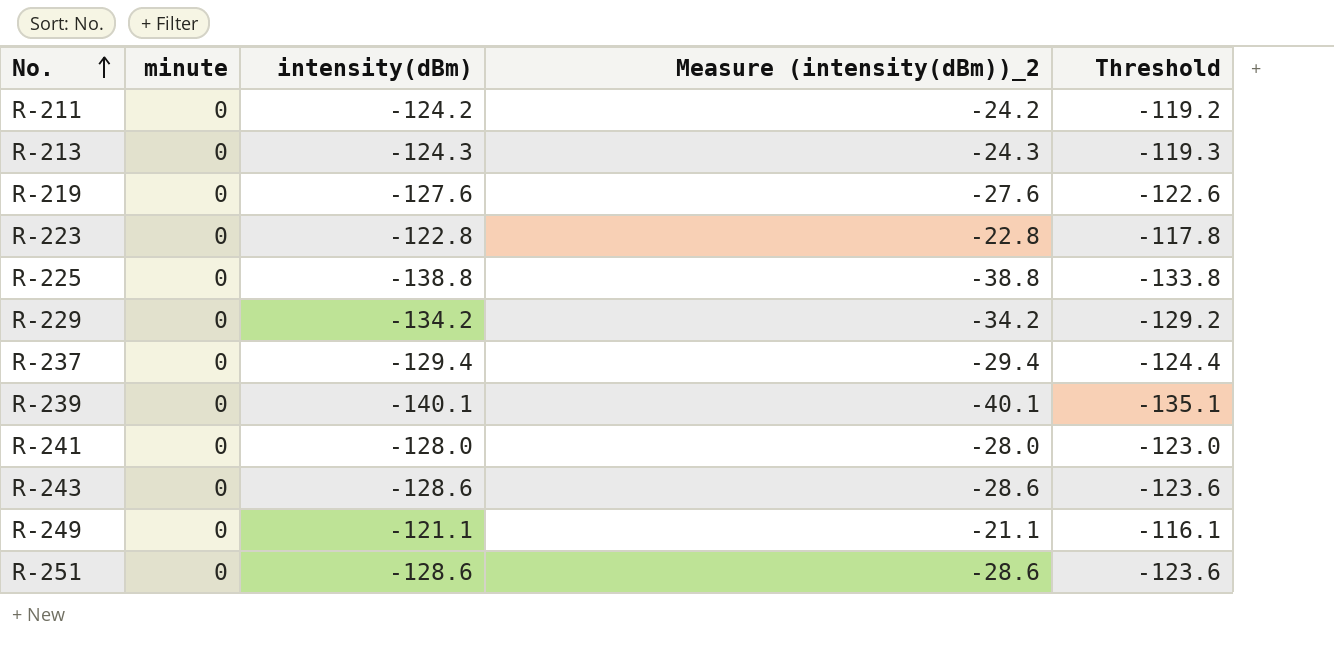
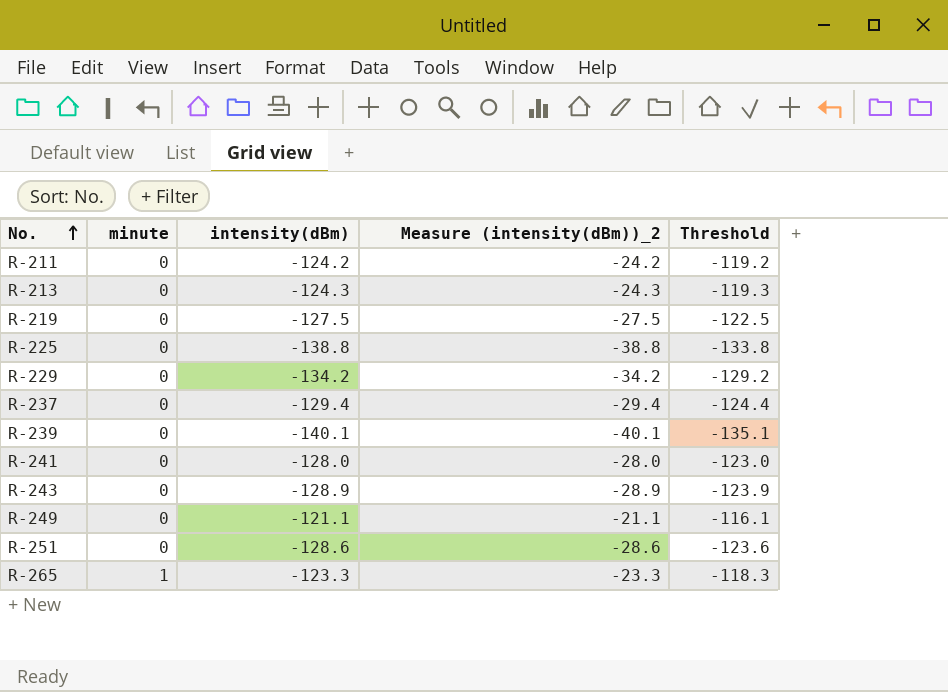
row R-223: 0 | -122.8 | -22.8 | -117.8 -> none
R-219 | intensity(dBm): -127.6 -> -127.5
R-219 | Measure (intensity(dBm))_2: -27.6 -> -27.5
R-219 | Threshold: -122.6 -> -122.5
R-243 | intensity(dBm): -128.6 -> -128.9
R-243 | Measure (intensity(dBm))_2: -28.6 -> -28.9
R-243 | Threshold: -123.6 -> -123.9
row R-265: none -> 1 | -123.3 | -23.3 | -118.3

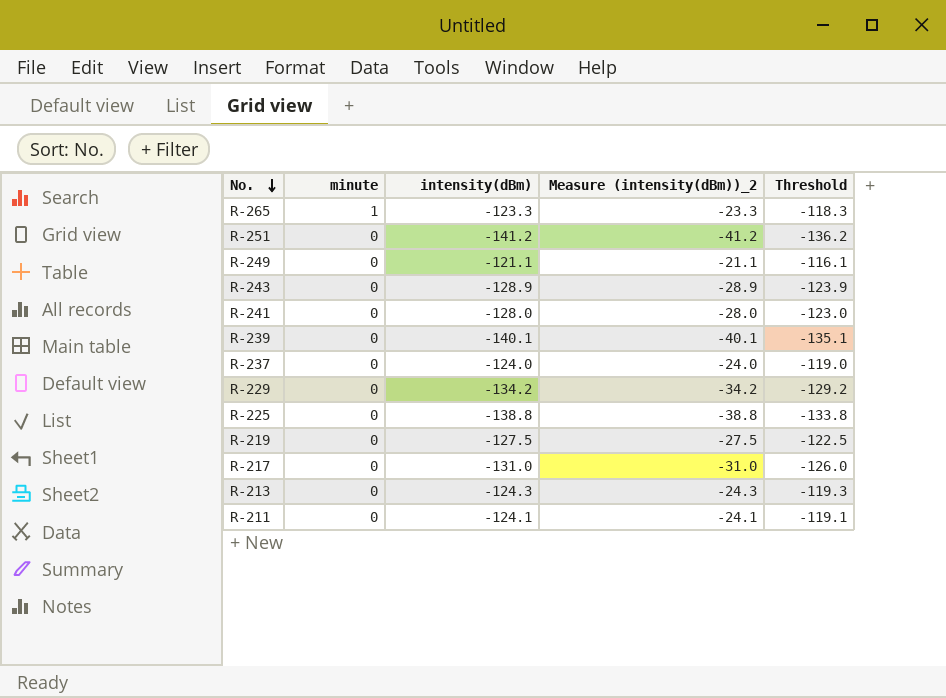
row order: No. ascending -> No. descending
R-251 | intensity(dBm): -128.6 -> -141.2
R-251 | Measure (intensity(dBm))_2: -28.6 -> -41.2
R-251 | Threshold: -123.6 -> -136.2
R-237 | intensity(dBm): -129.4 -> -124.0
R-237 | Measure (intensity(dBm))_2: -29.4 -> -24.0
R-237 | Threshold: -124.4 -> -119.0
row R-217: none -> 0 | -131.0 | -31.0 | -126.0
R-211 | intensity(dBm): -124.2 -> -124.1
R-211 | Measure (intensity(dBm))_2: -24.2 -> -24.1
R-211 | Threshold: -119.2 -> -119.1

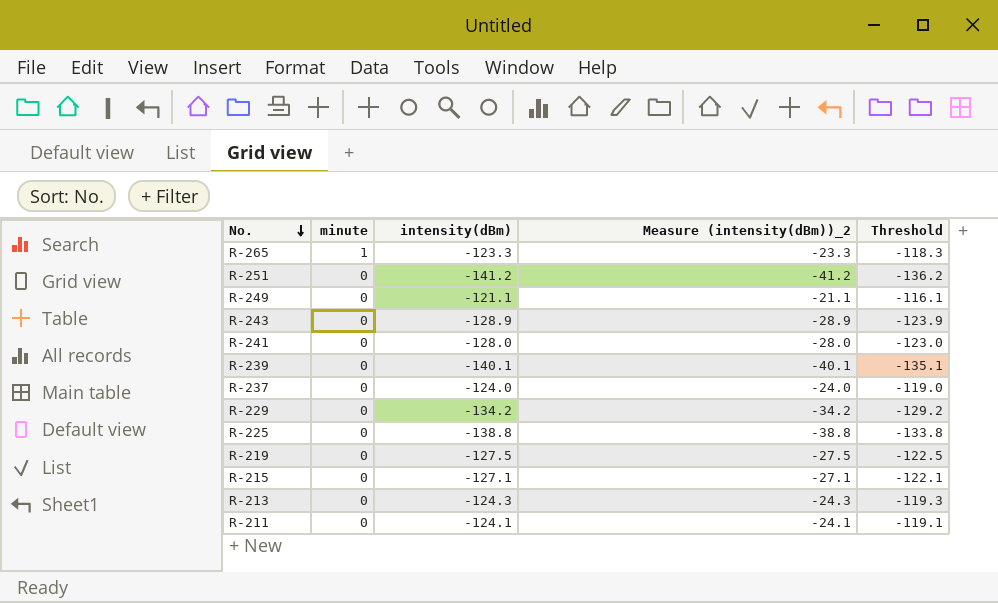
row R-217: 0 | -131.0 | -31.0 | -126.0 -> none
row R-215: none -> 0 | -127.1 | -27.1 | -122.1

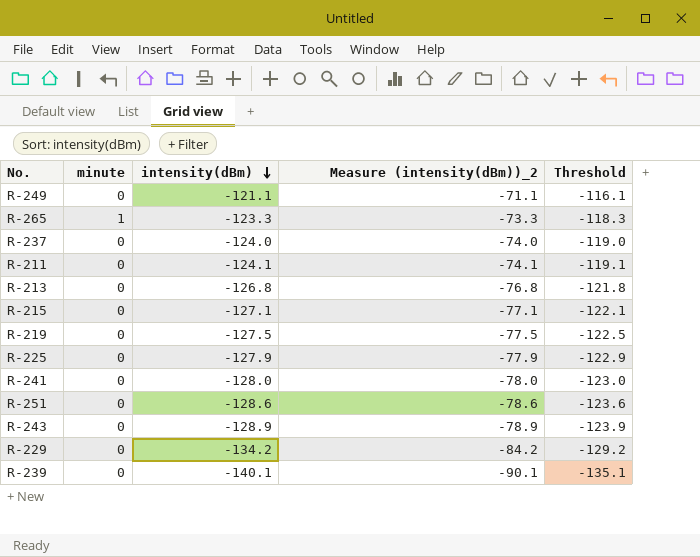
row order: No. descending -> intensity(dBm) descending
column Measure (intensity(dBm))_2 | formula: [intensity(dBm)] + 100 -> [intensity(dBm)] + 50
R-213 | intensity(dBm): -124.3 -> -126.8
R-213 | Threshold: -119.3 -> -121.8
R-225 | intensity(dBm): -138.8 -> -127.9
R-225 | Threshold: -133.8 -> -122.9
R-251 | intensity(dBm): -141.2 -> -128.6
R-251 | Threshold: -136.2 -> -123.6

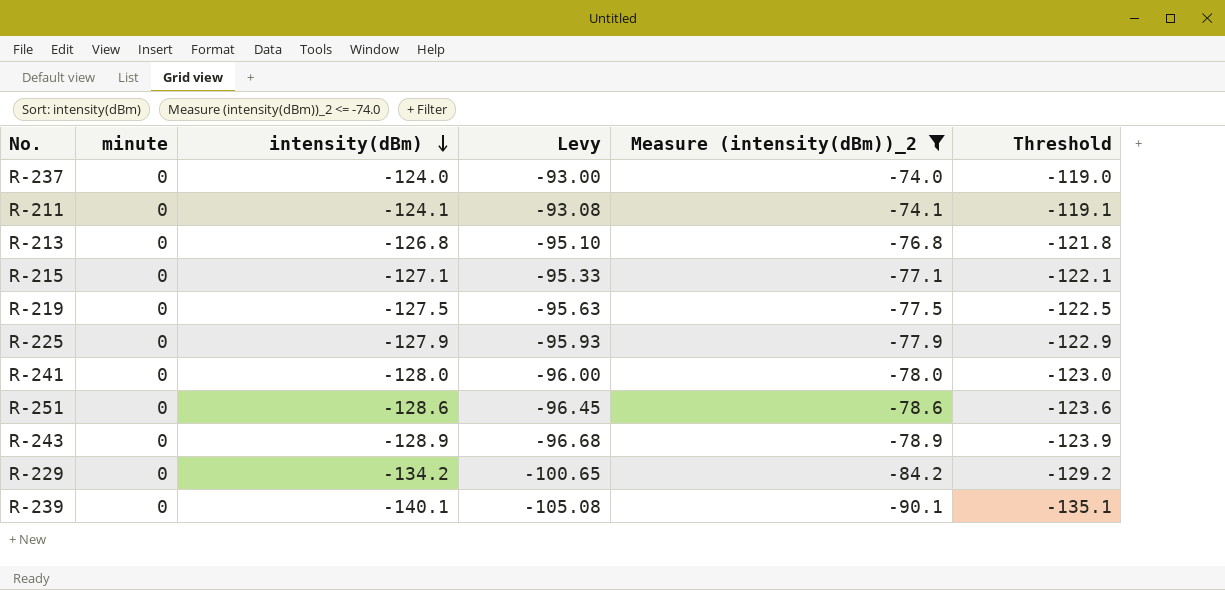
filter: none -> Measure (intensity(dBm))_2 <= -74.0
column Levy | formula: none -> [intensity(dBm)] * 0.75

